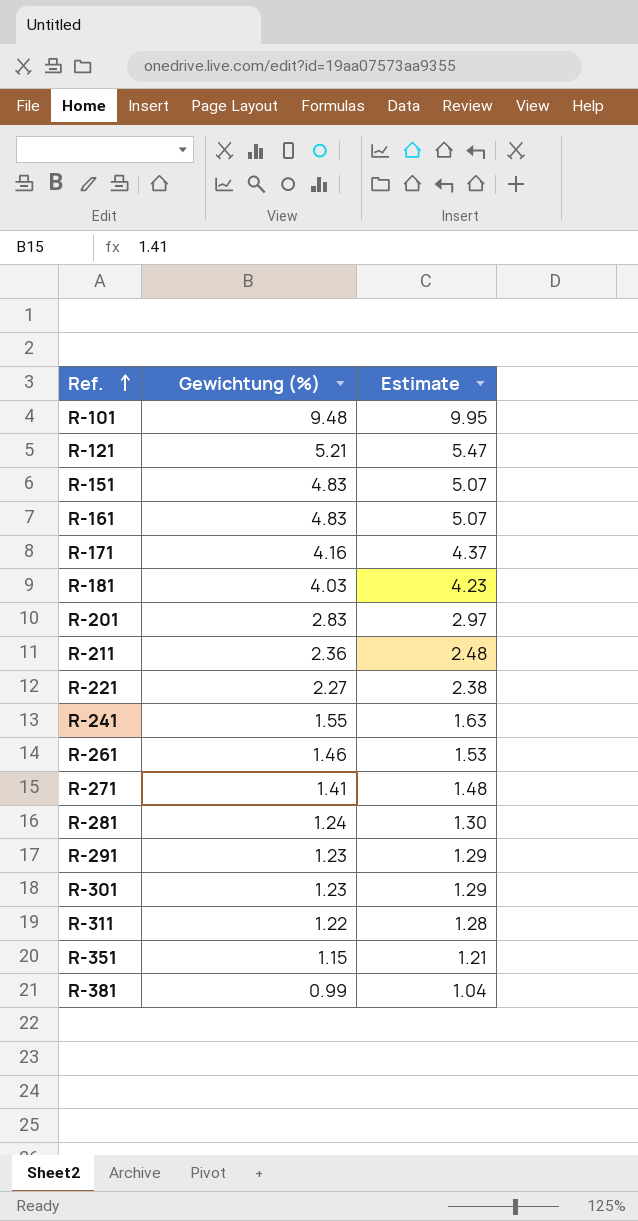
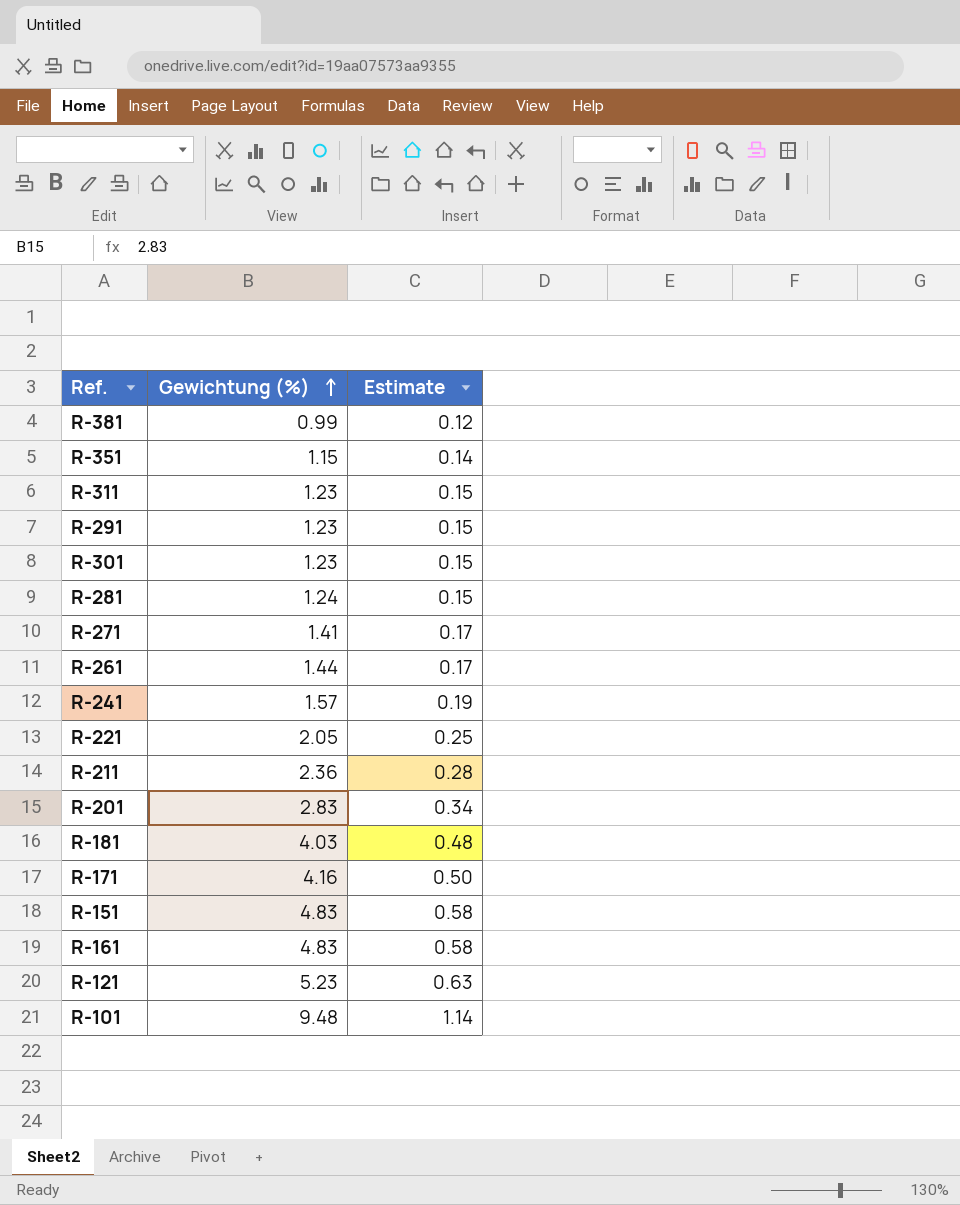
row order: Ref. ascending -> Gewichtung (%) ascending
column Estimate | formula: [Gewichtung (%)] * 1.05 -> [Gewichtung (%)] * 0.12
R-311 | Gewichtung (%): 1.22 -> 1.23
R-261 | Gewichtung (%): 1.46 -> 1.44
R-241 | Gewichtung (%): 1.55 -> 1.57
R-221 | Gewichtung (%): 2.27 -> 2.05
R-121 | Gewichtung (%): 5.21 -> 5.23

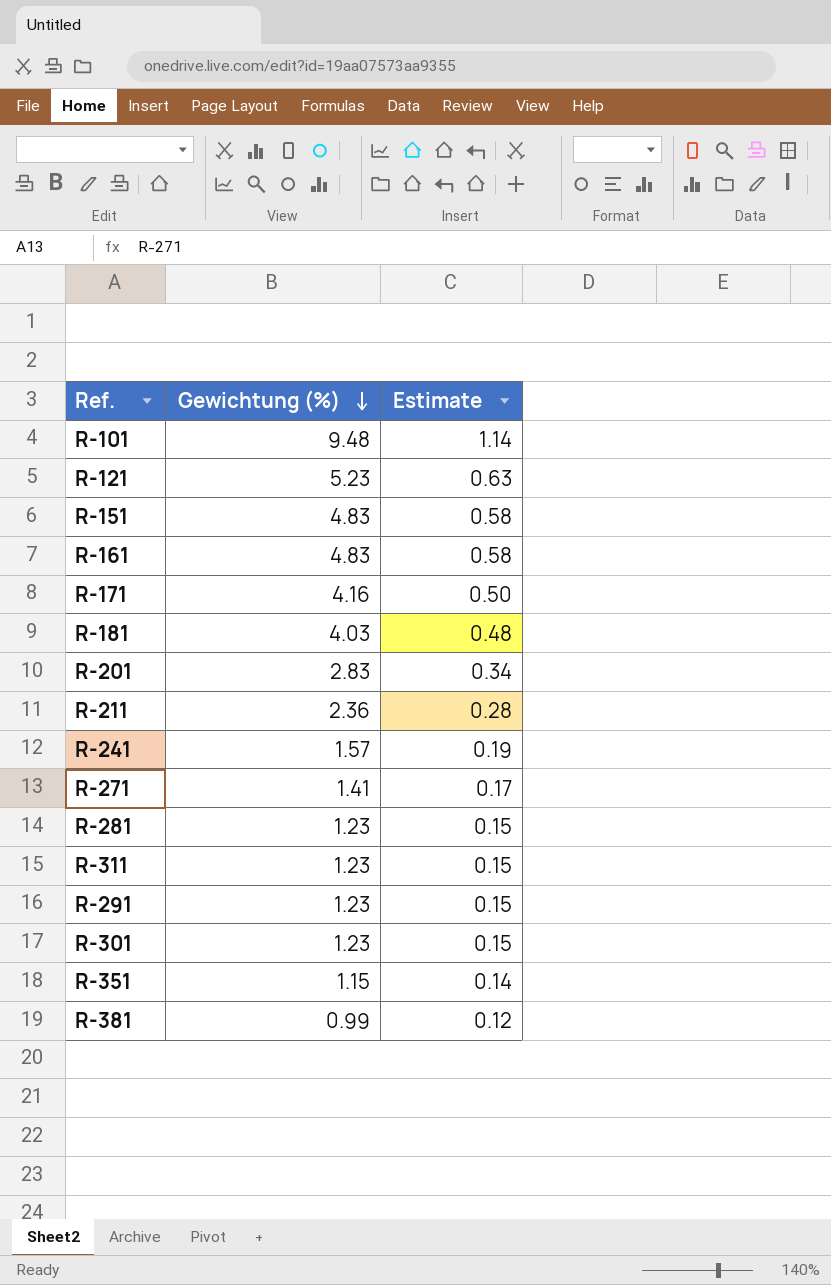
row order: Gewichtung (%) ascending -> Gewichtung (%) descending
row R-261: 1.44 | 0.17 -> none
row R-221: 2.05 | 0.25 -> none
R-281 | Gewichtung (%): 1.24 -> 1.23

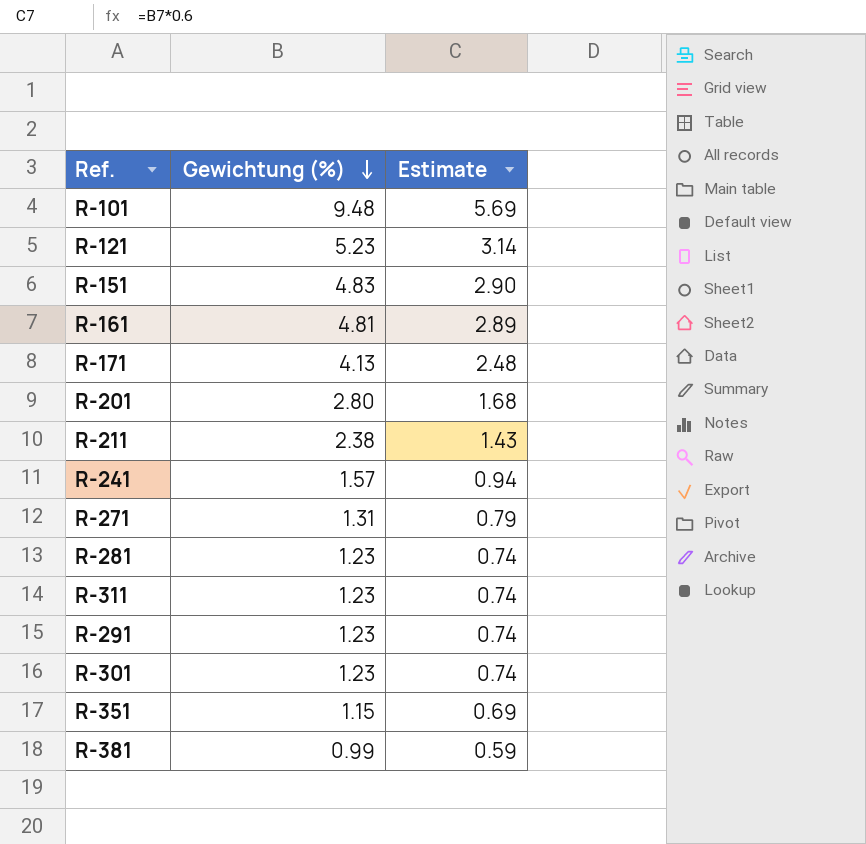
column Estimate | formula: [Gewichtung (%)] * 0.12 -> [Gewichtung (%)] * 0.6
row R-181: 4.03 | 0.48 -> none
R-161 | Gewichtung (%): 4.83 -> 4.81
R-171 | Gewichtung (%): 4.16 -> 4.13
R-201 | Gewichtung (%): 2.83 -> 2.80
R-211 | Gewichtung (%): 2.36 -> 2.38
R-271 | Gewichtung (%): 1.41 -> 1.31

